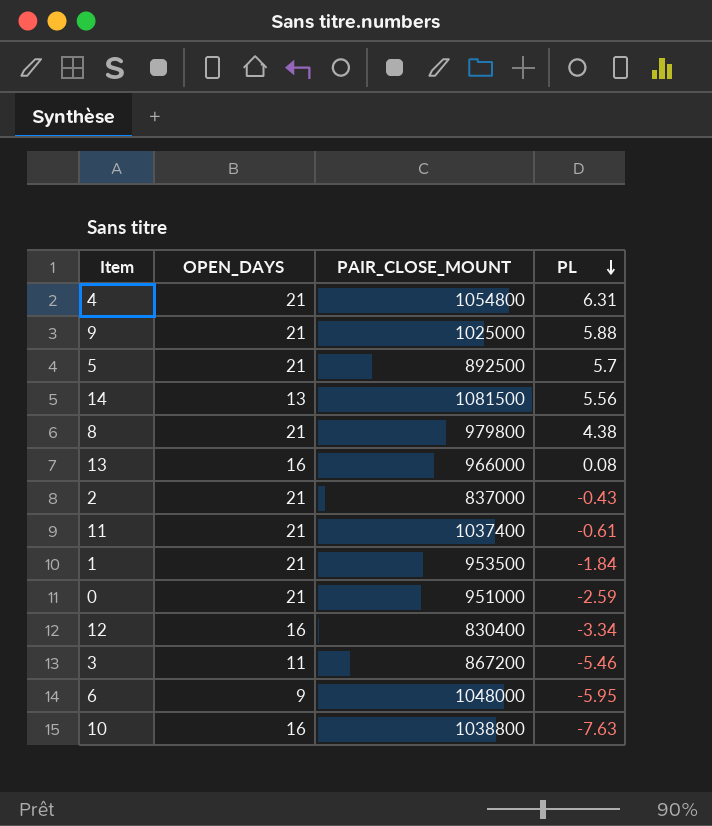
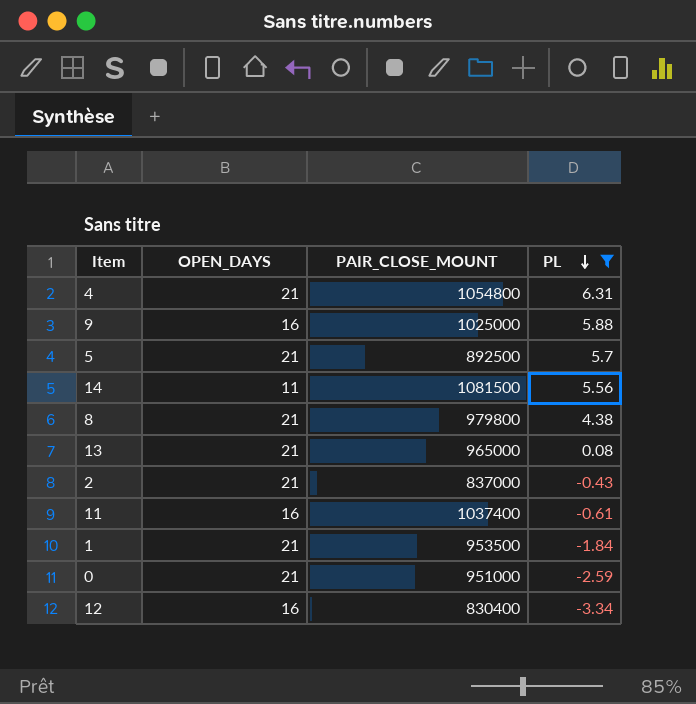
filter: none -> PL >= -3.34
9 | OPEN_DAYS: 21 -> 16
14 | OPEN_DAYS: 13 -> 11
13 | OPEN_DAYS: 16 -> 21
13 | PAIR_CLOSE_MOUNT: 966000 -> 965000
11 | OPEN_DAYS: 21 -> 16

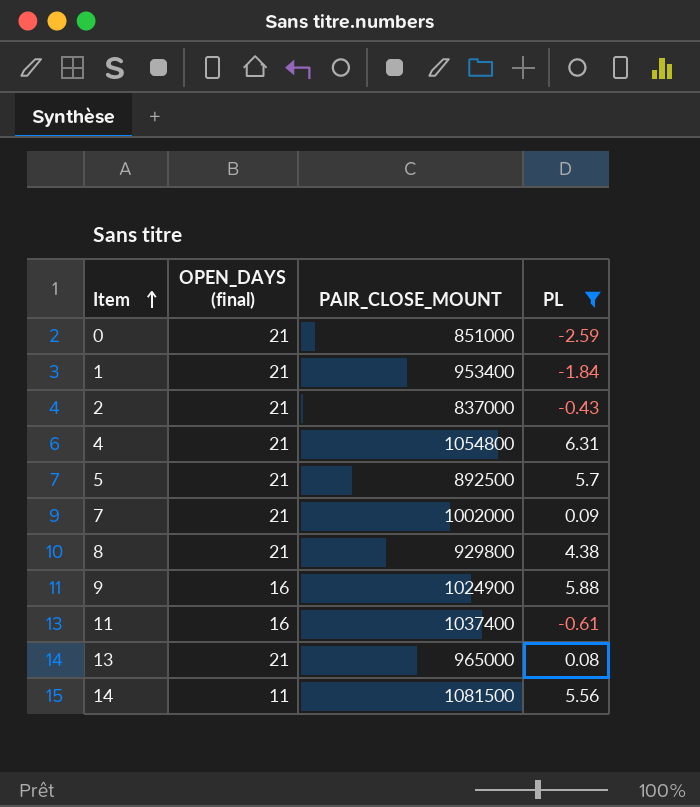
row order: PL descending -> Item ascending
column name: OPEN_DAYS -> OPEN_DAYS (final)
row 12: 16 | 830400 | -3.34 -> none
0 | PAIR_CLOSE_MOUNT: 951000 -> 851000
1 | PAIR_CLOSE_MOUNT: 953500 -> 953400
row 7: none -> 21 | 1002000 | 0.09
8 | PAIR_CLOSE_MOUNT: 979800 -> 929800
9 | PAIR_CLOSE_MOUNT: 1025000 -> 1024900

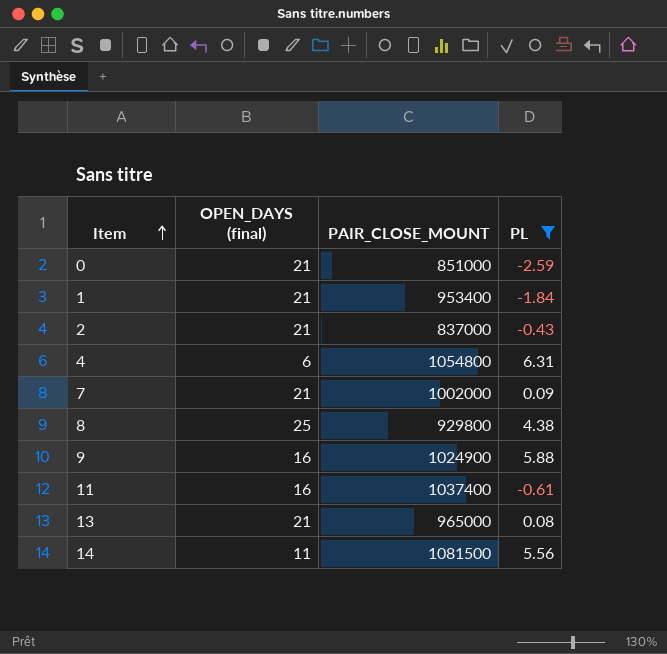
row 5: 21 | 892500 | 5.7 -> none
4 | OPEN_DAYS (final): 21 -> 6
8 | OPEN_DAYS (final): 21 -> 25

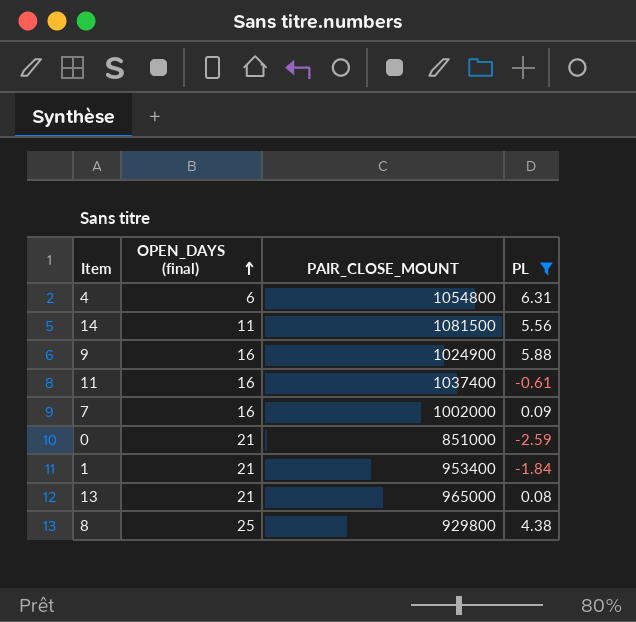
row order: Item ascending -> OPEN_DAYS (final) ascending
row 2: 21 | 837000 | -0.43 -> none
7 | OPEN_DAYS (final): 21 -> 16

